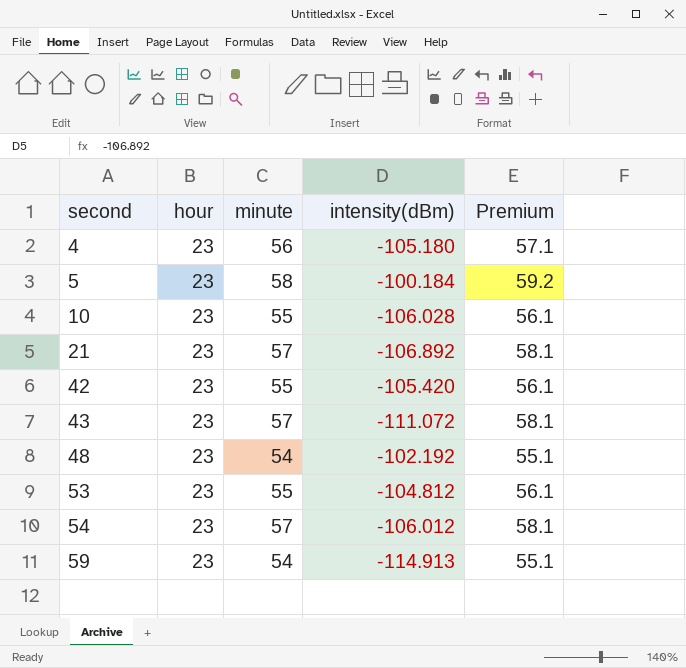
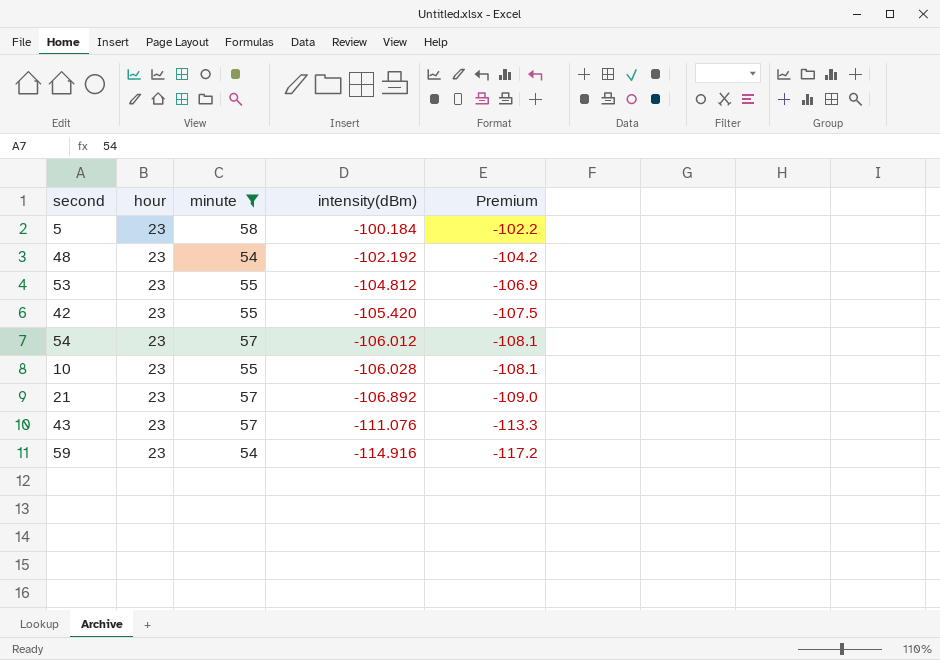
filter: none -> minute != 56
row order: second ascending -> intensity(dBm) descending
column Premium | formula: [minute] * 1.02 -> [intensity(dBm)] * 1.02
43 | intensity(dBm): -111.072 -> -111.076
59 | intensity(dBm): -114.913 -> -114.916

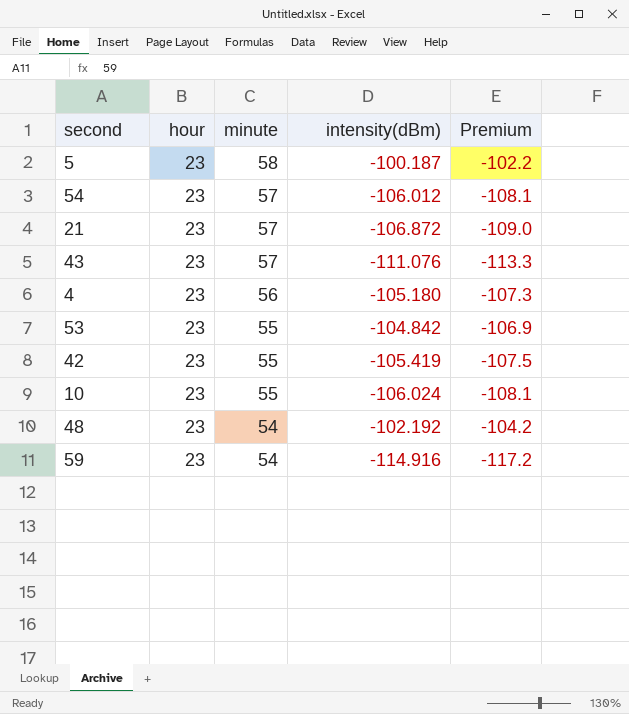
filter: minute != 56 -> none
row order: intensity(dBm) descending -> minute descending
5 | intensity(dBm): -100.184 -> -100.187
21 | intensity(dBm): -106.892 -> -106.872
53 | intensity(dBm): -104.812 -> -104.842
42 | intensity(dBm): -105.420 -> -105.419
10 | intensity(dBm): -106.028 -> -106.024

